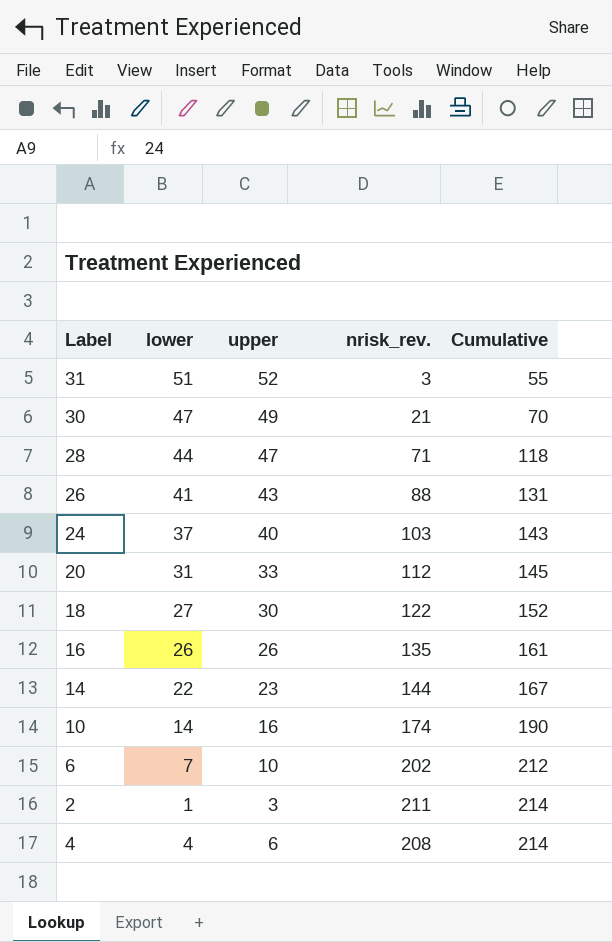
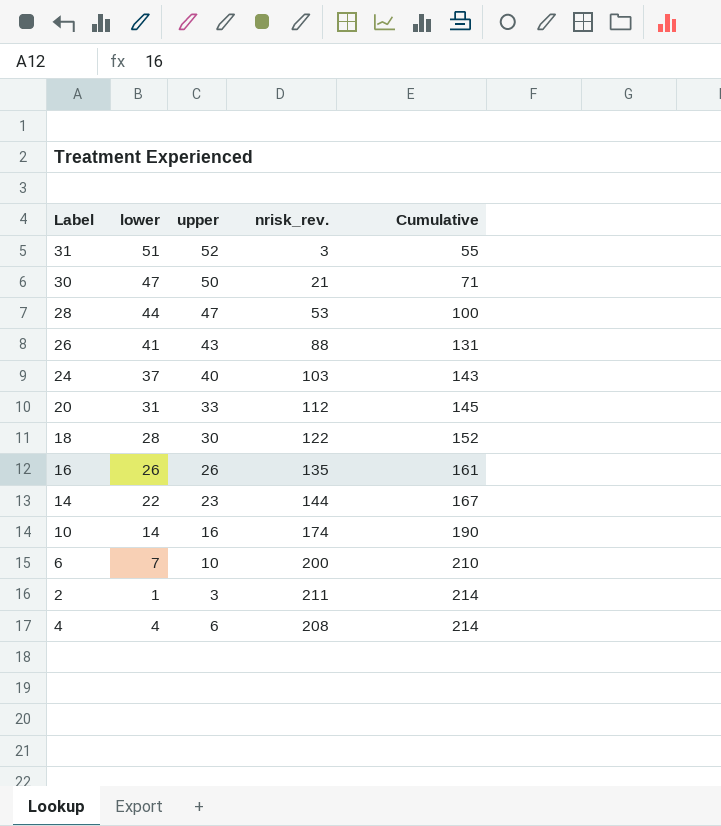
30 | upper: 49 -> 50
30 | Cumulative: 70 -> 71
28 | nrisk_rev.: 71 -> 53
28 | Cumulative: 118 -> 100
18 | lower: 27 -> 28
6 | nrisk_rev.: 202 -> 200
6 | Cumulative: 212 -> 210

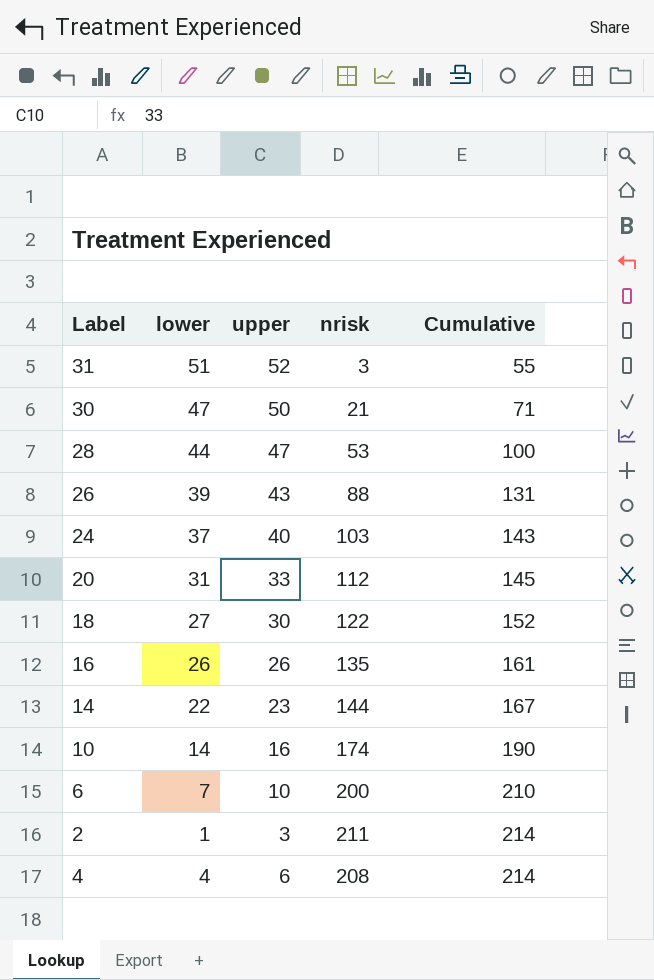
column name: nrisk_rev. -> nrisk
26 | lower: 41 -> 39
18 | lower: 28 -> 27

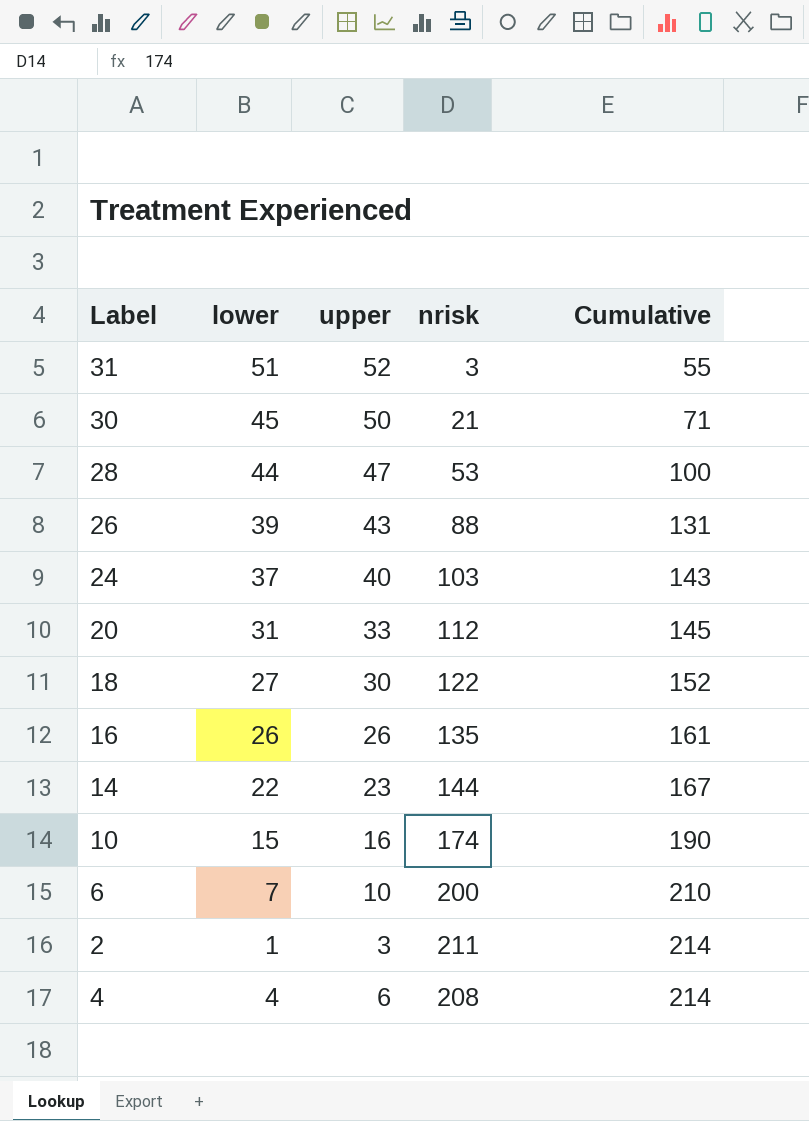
30 | lower: 47 -> 45
10 | lower: 14 -> 15

